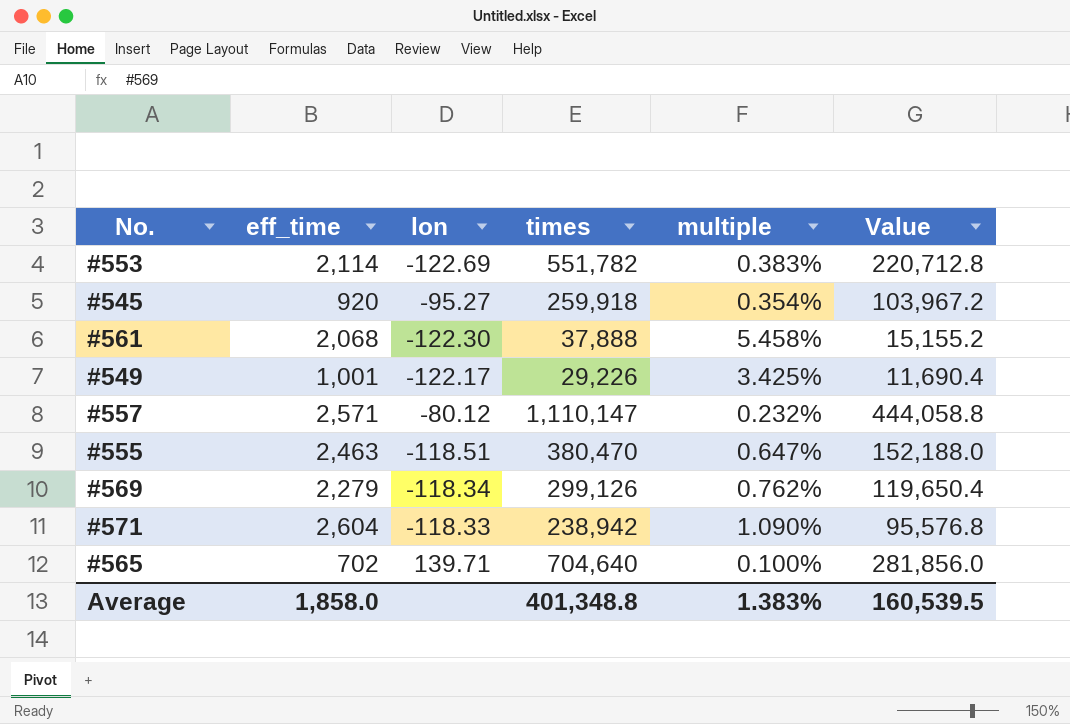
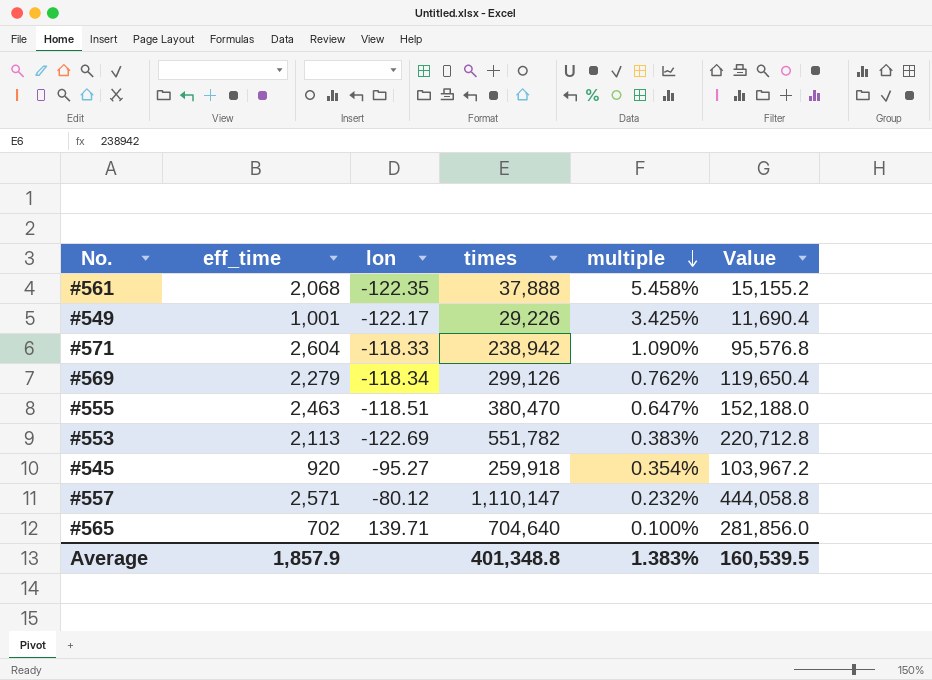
row order: none -> multiple descending
#561 | lon: -122.30 -> -122.35
#553 | eff_time: 2,114 -> 2,113
Average | eff_time: 1,858.0 -> 1,857.9

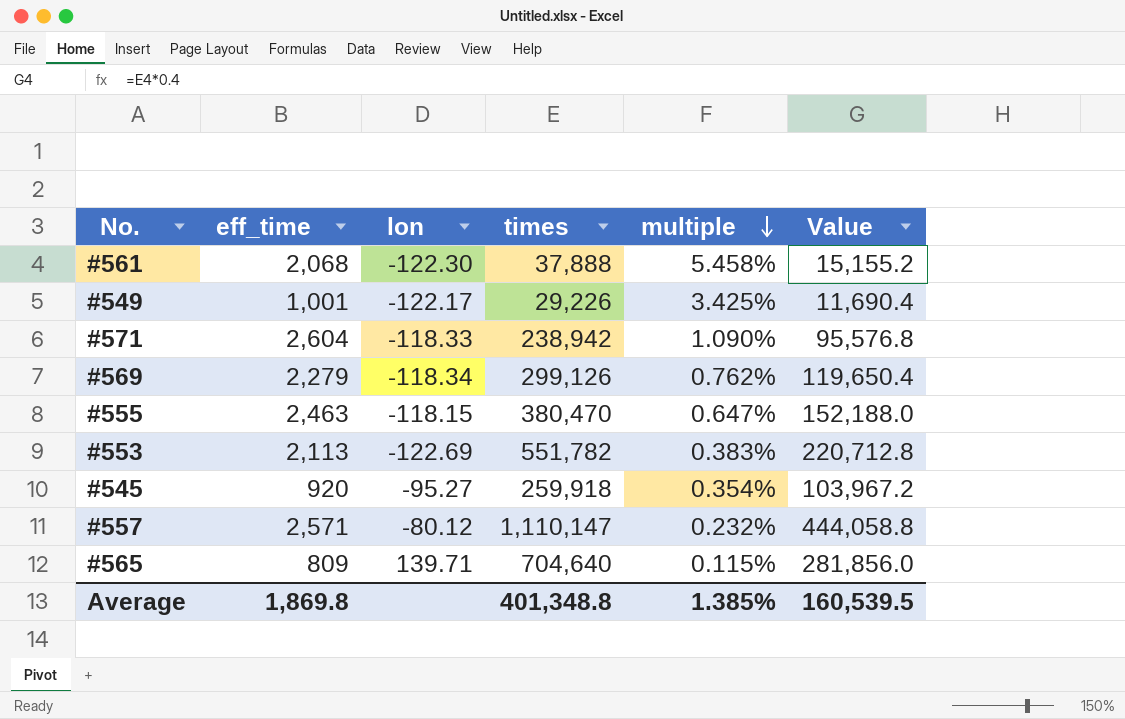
#561 | lon: -122.35 -> -122.30
#555 | lon: -118.51 -> -118.15
#565 | eff_time: 702 -> 809
#565 | multiple: 0.100% -> 0.115%
Average | eff_time: 1,857.9 -> 1,869.8
Average | multiple: 1.383% -> 1.385%

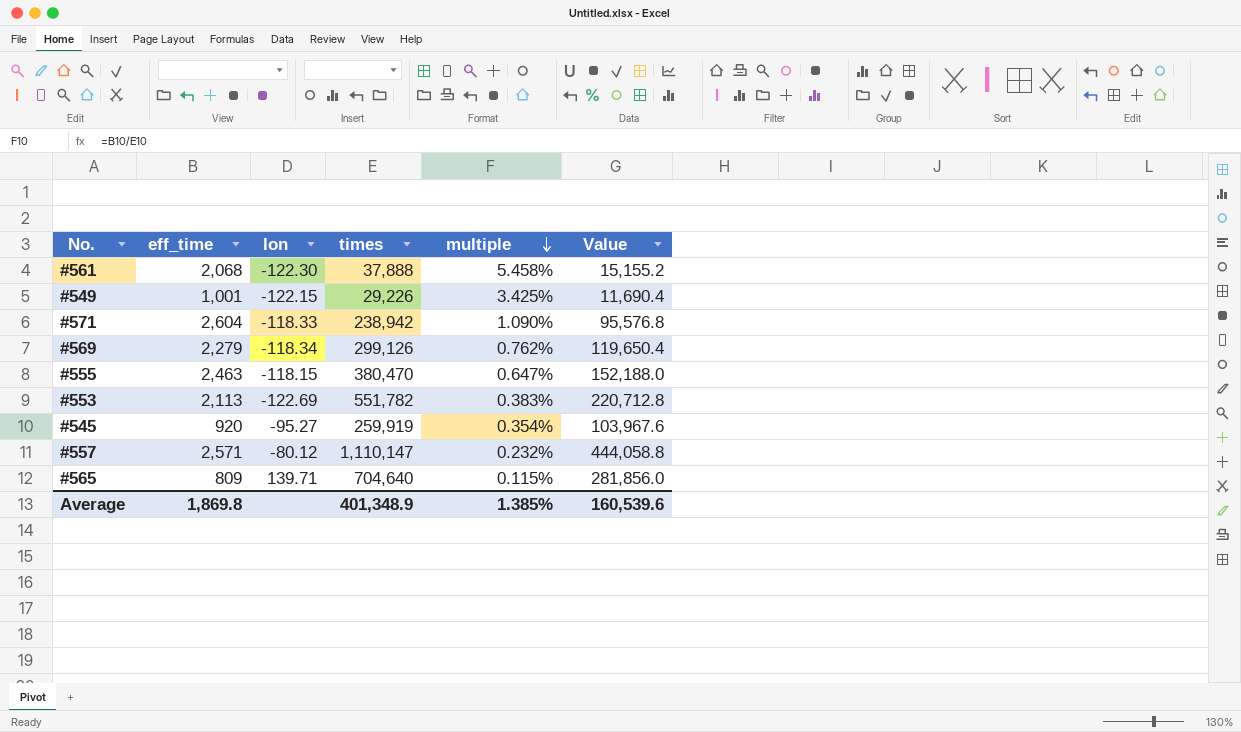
#549 | lon: -122.17 -> -122.15
#545 | times: 259,918 -> 259,919
#545 | Value: 103,967.2 -> 103,967.6
Average | times: 401,348.8 -> 401,348.9
Average | Value: 160,539.5 -> 160,539.6

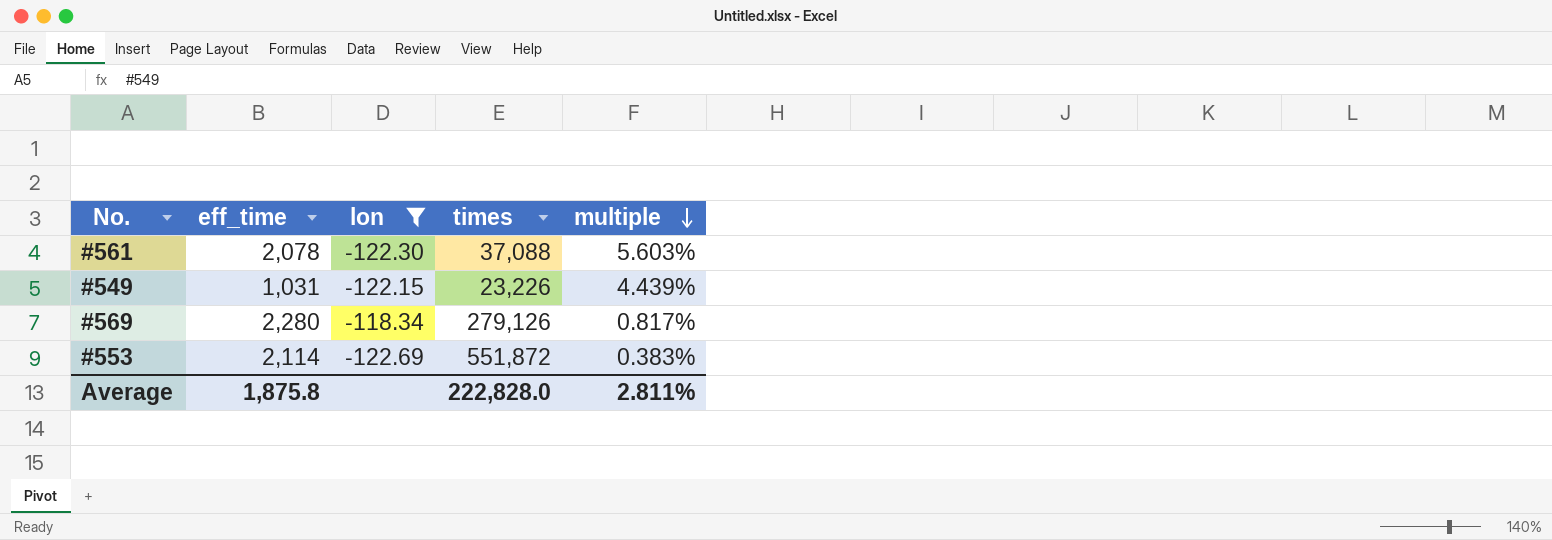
filter: none -> lon <= -118.34
column Value | formula: [times] * 0.4 -> none
#561 | eff_time: 2,068 -> 2,078
#561 | times: 37,888 -> 37,088
#561 | multiple: 5.458% -> 5.603%
#549 | eff_time: 1,001 -> 1,031
#549 | times: 29,226 -> 23,226
#549 | multiple: 3.425% -> 4.439%
#569 | eff_time: 2,279 -> 2,280
#569 | times: 299,126 -> 279,126
#569 | multiple: 0.762% -> 0.817%
#553 | eff_time: 2,113 -> 2,114
#553 | times: 551,782 -> 551,872
Average | eff_time: 1,869.8 -> 1,875.8
Average | times: 401,348.9 -> 222,828.0
Average | multiple: 1.385% -> 2.811%

